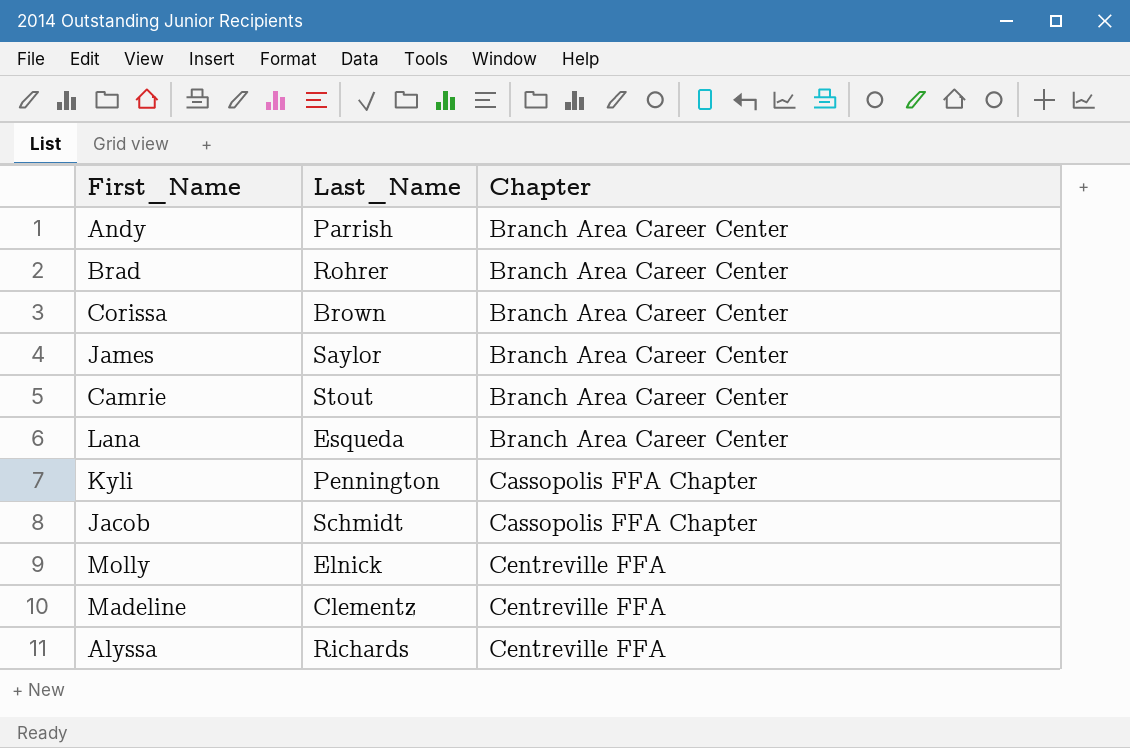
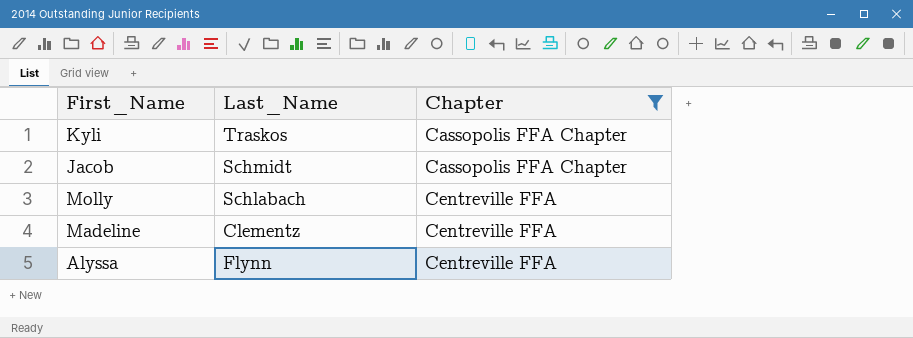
filter: none -> Chapter != Branch Area Career Center
Kyli | Last_Name: Pennington -> Traskos
Molly | Last_Name: Elnick -> Schlabach
Alyssa | Last_Name: Richards -> Flynn

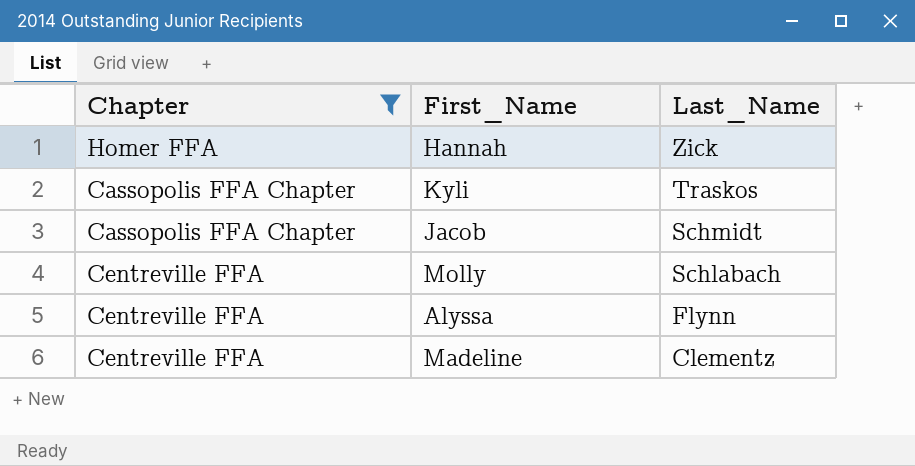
row order: Chapter ascending -> Last_Name descending
column Chapter | position: 3 -> 1
row Hannah: none -> Homer FFA | Zick

